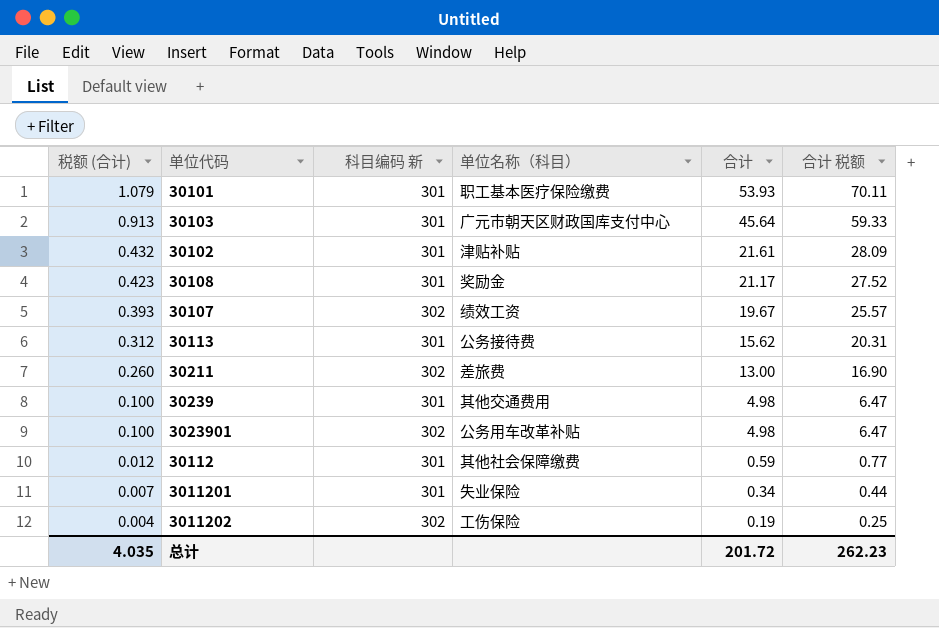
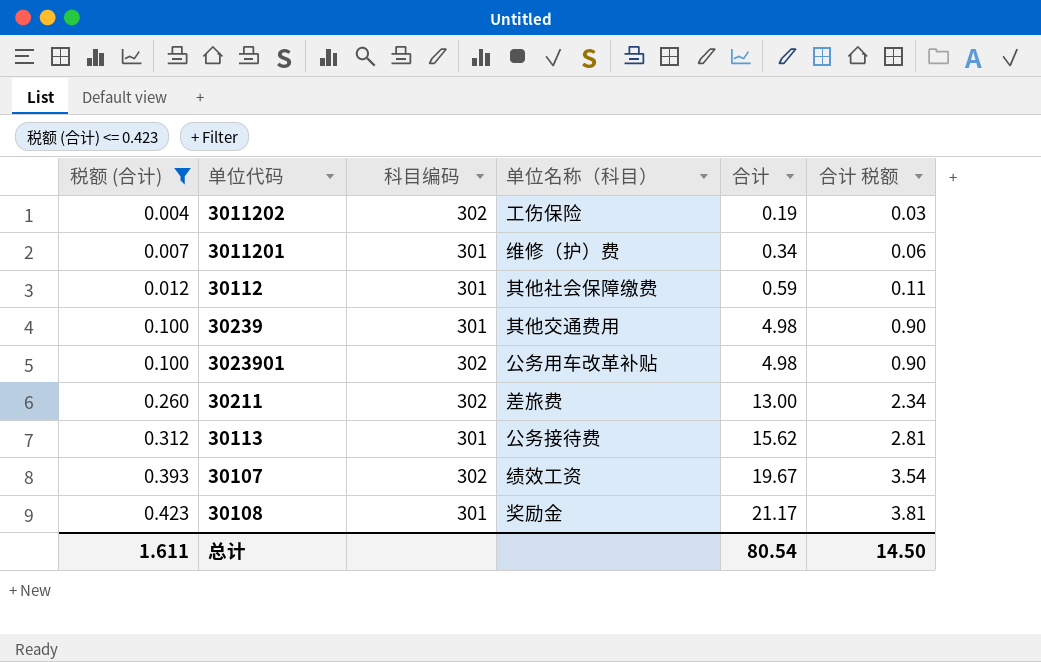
filter: none -> 税额 (合计) <= 0.423
row order: 税额 (合计) descending -> 税额 (合计) ascending
column name: 科目编码 新 -> 科目编码
column 合计 税额 | formula: [合计] * 1.3 -> [合计] * 0.18
3011201 | 单位名称（科目）: 失业保险 -> 维修（护）费
总计 | 税额 (合计): 4.035 -> 1.611
总计 | 合计: 201.72 -> 80.54
总计 | 合计 税额: 262.23 -> 14.50

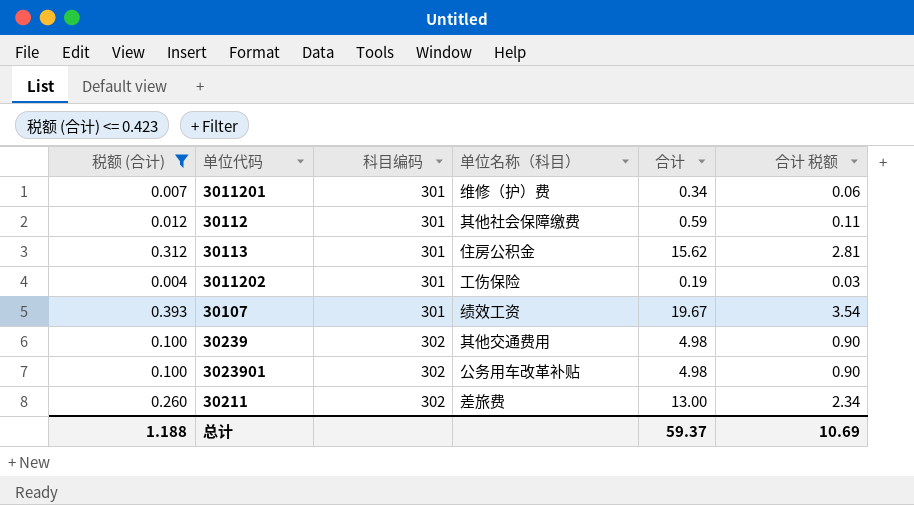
row order: 税额 (合计) ascending -> 科目编码 ascending
row 30108: 0.423 | 301 | 奖励金 | 21.17 | 3.81 -> none
30113 | 单位名称（科目）: 公务接待费 -> 住房公积金
3011202 | 科目编码: 302 -> 301
30107 | 科目编码: 302 -> 301
30239 | 科目编码: 301 -> 302
总计 | 税额 (合计): 1.611 -> 1.188
总计 | 合计: 80.54 -> 59.37
总计 | 合计 税额: 14.50 -> 10.69

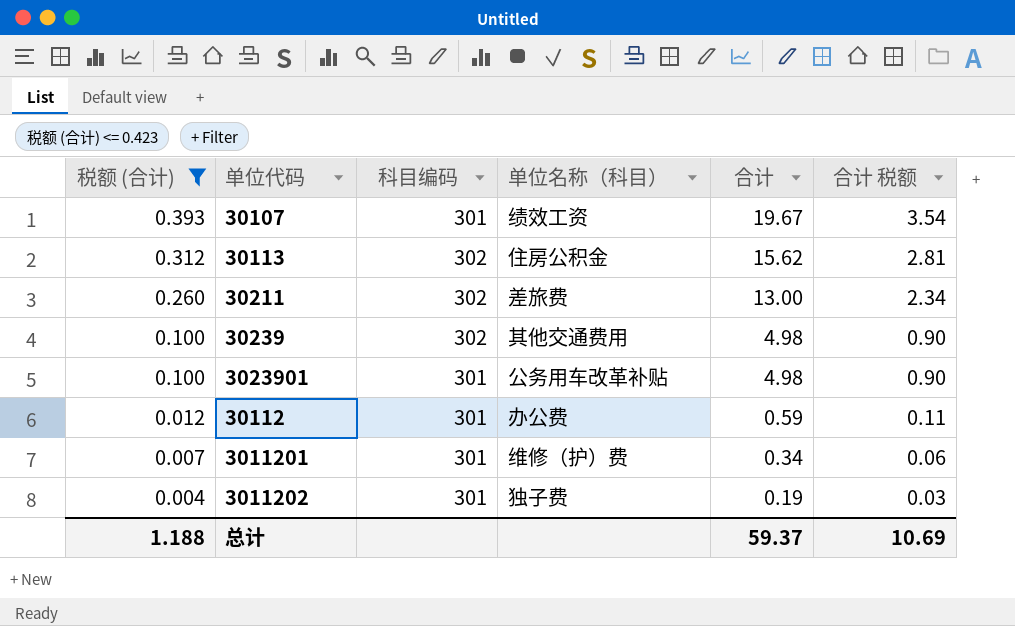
row order: 科目编码 ascending -> 税额 (合计) descending
30113 | 科目编码: 301 -> 302
3023901 | 科目编码: 302 -> 301
30112 | 单位名称（科目）: 其他社会保障缴费 -> 办公费
3011202 | 单位名称（科目）: 工伤保险 -> 独子费

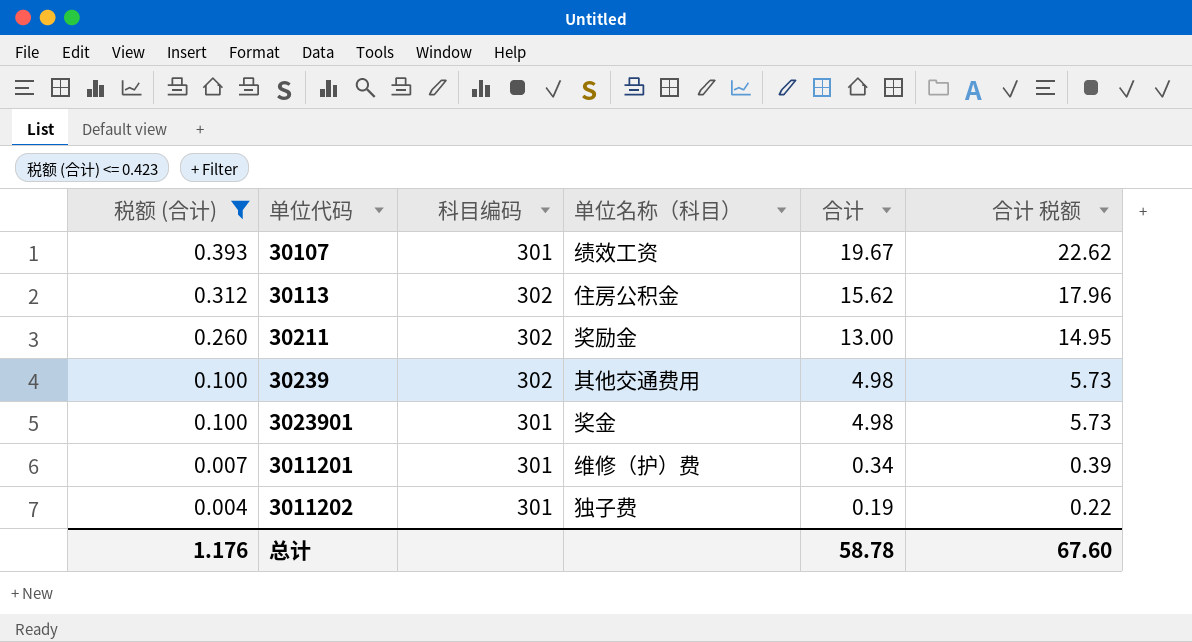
column 合计 税额 | formula: [合计] * 0.18 -> [合计] * 1.15
row 30112: 0.012 | 301 | 办公费 | 0.59 | 0.11 -> none
30211 | 单位名称（科目）: 差旅费 -> 奖励金
3023901 | 单位名称（科目）: 公务用车改革补贴 -> 奖金
总计 | 税额 (合计): 1.188 -> 1.176
总计 | 合计: 59.37 -> 58.78
总计 | 合计 税额: 10.69 -> 67.60

